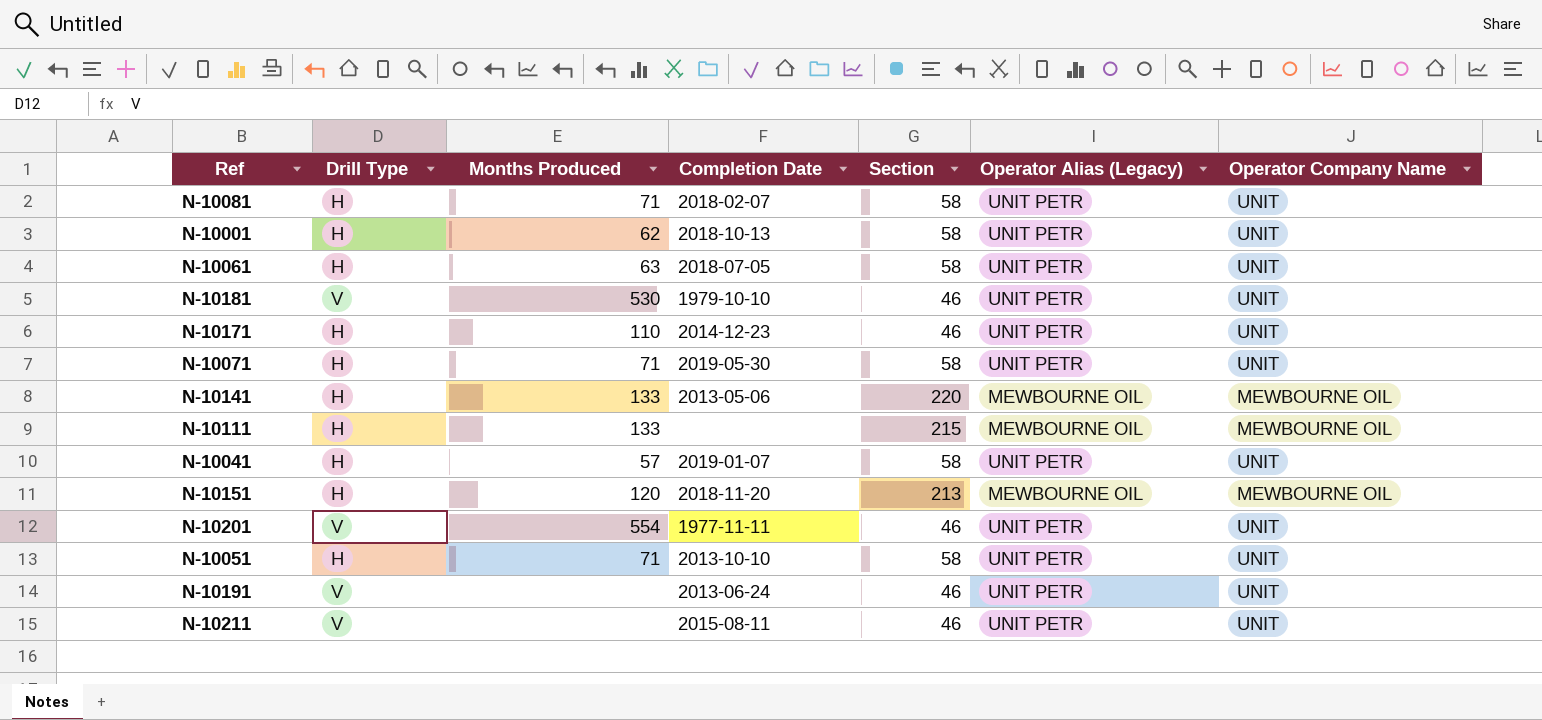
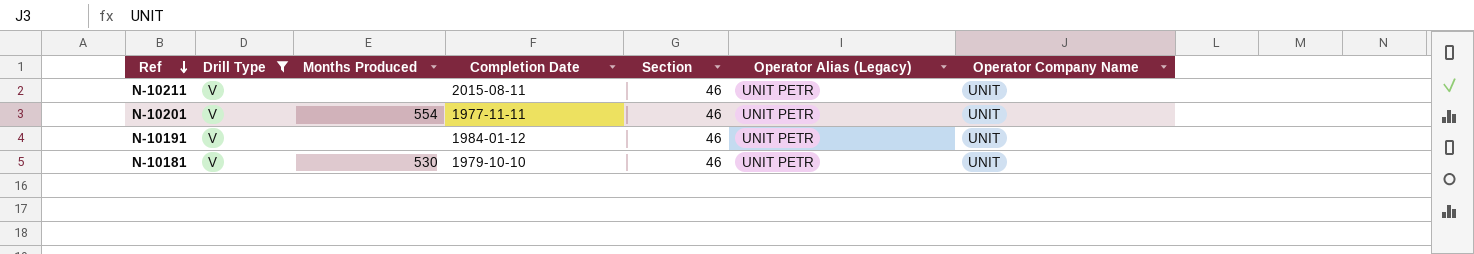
filter: none -> Drill Type = V
row order: none -> Ref descending
N-10191 | Completion Date: 2013-06-24 -> 1984-01-12

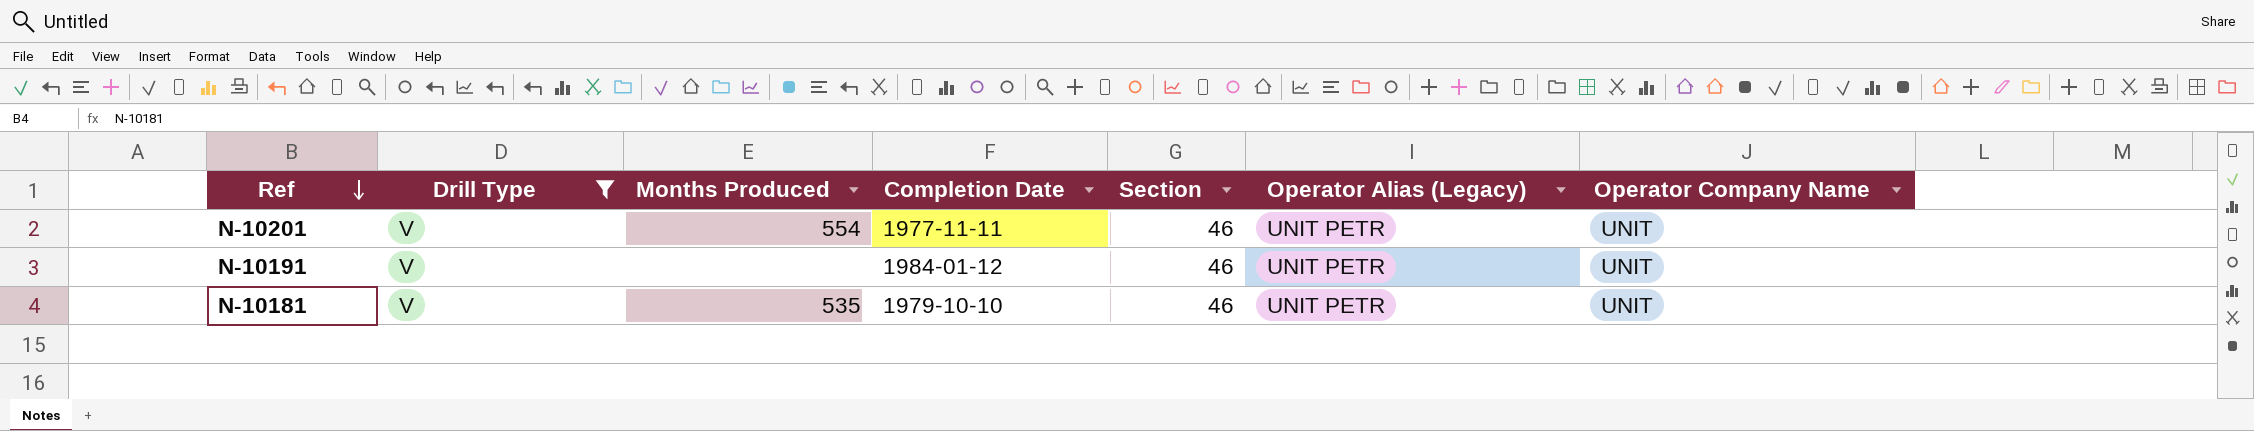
row N-10211: V | none | 2015-08-11 | 46 | UNIT PETR | UNIT -> none
N-10181 | Months Produced: 530 -> 535

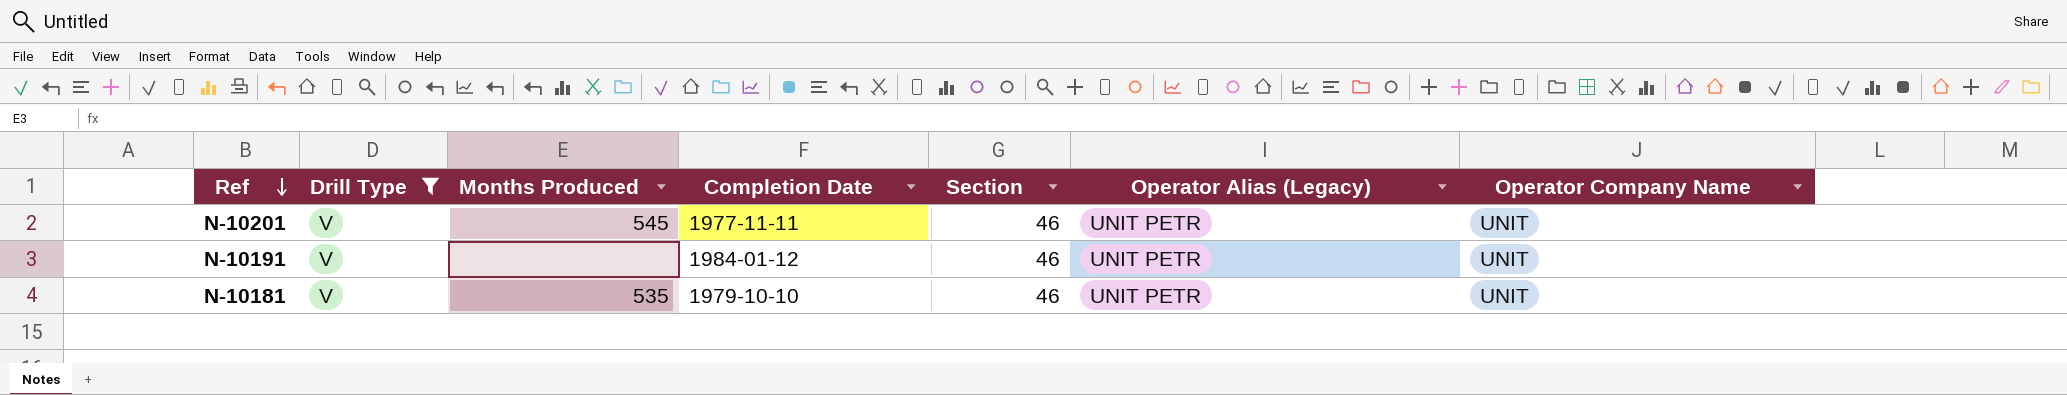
N-10201 | Months Produced: 554 -> 545

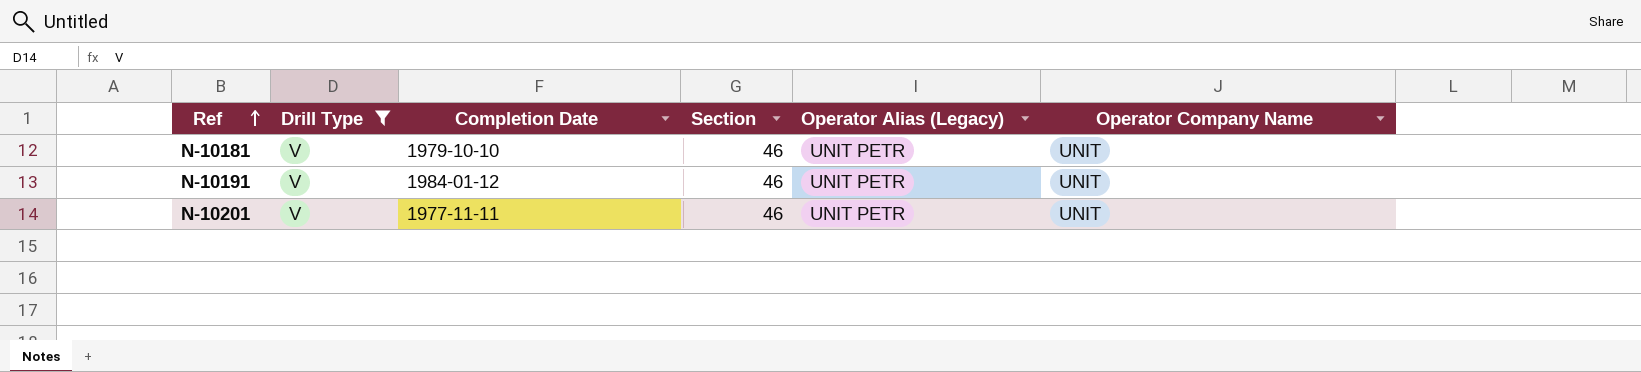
row order: Ref descending -> Ref ascending
column Months Produced | position: 3 -> none

